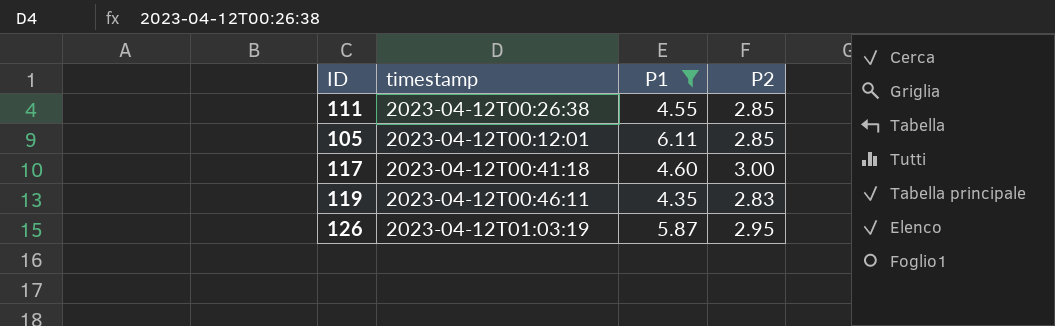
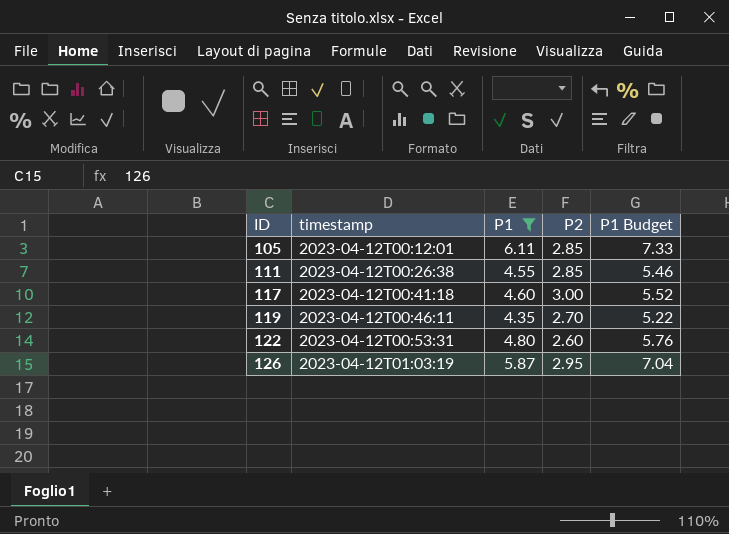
row order: none -> ID ascending
column P1 Budget | formula: none -> [P1] * 1.2
119 | P2: 2.83 -> 2.70
row 122: none -> 2023-04-12T00:53:31 | 4.80 | 2.60 | 5.76

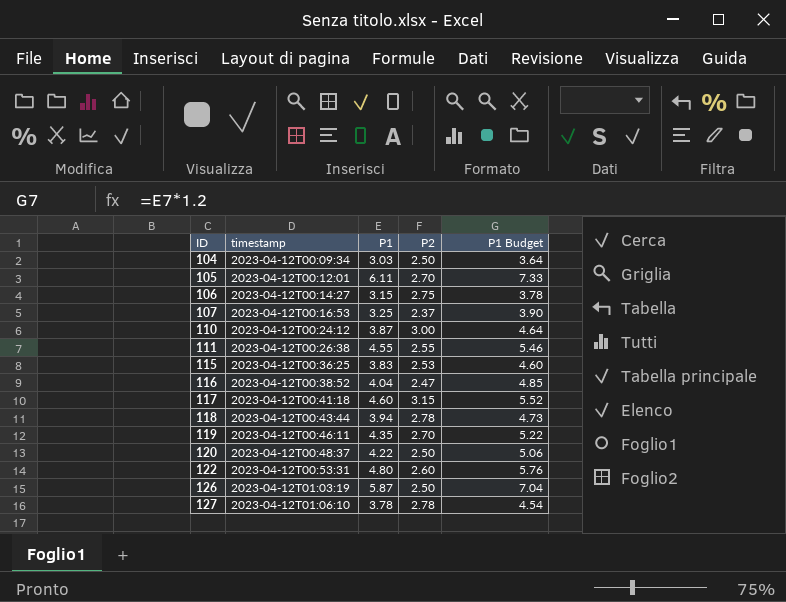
filter: P1 >= 4.35 -> none
105 | P2: 2.85 -> 2.70
111 | P2: 2.85 -> 2.55
117 | P2: 3.00 -> 3.15
126 | P2: 2.95 -> 2.50

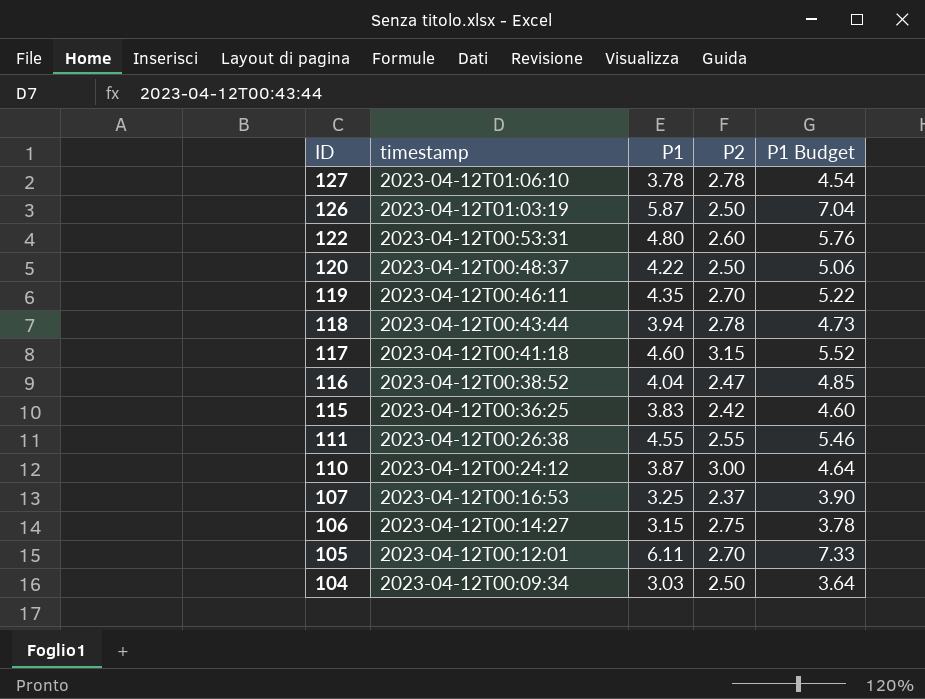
row order: ID ascending -> ID descending
115 | P2: 2.53 -> 2.42

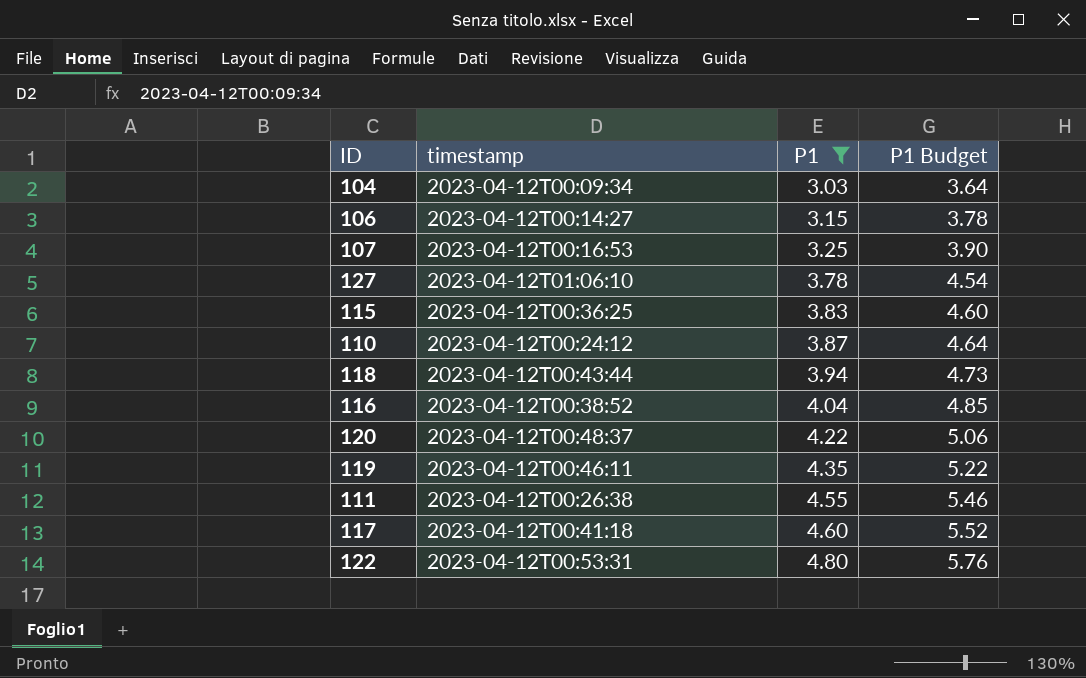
filter: none -> P1 <= 4.80
row order: ID descending -> P1 ascending
column P2 | position: 4 -> none

